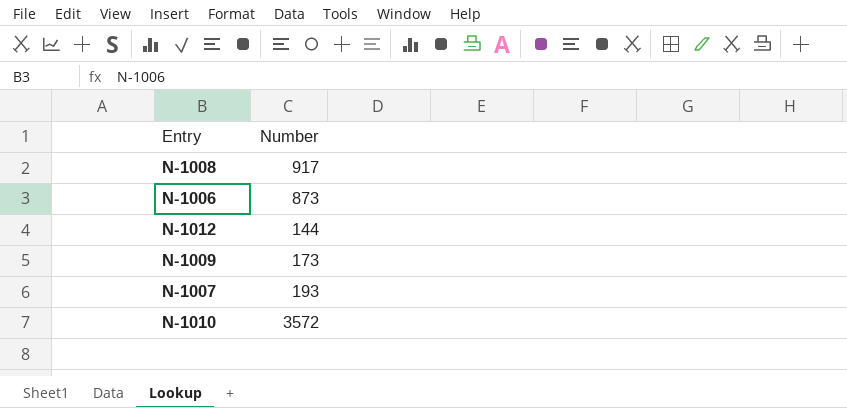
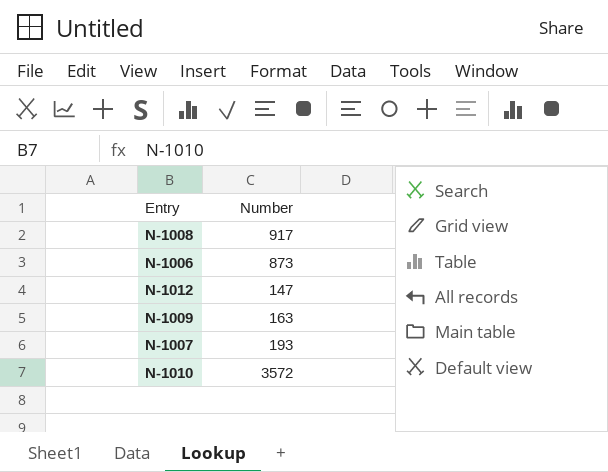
N-1012 | Number: 144 -> 147
N-1009 | Number: 173 -> 163

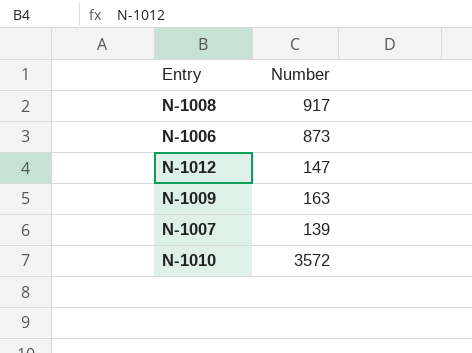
N-1007 | Number: 193 -> 139

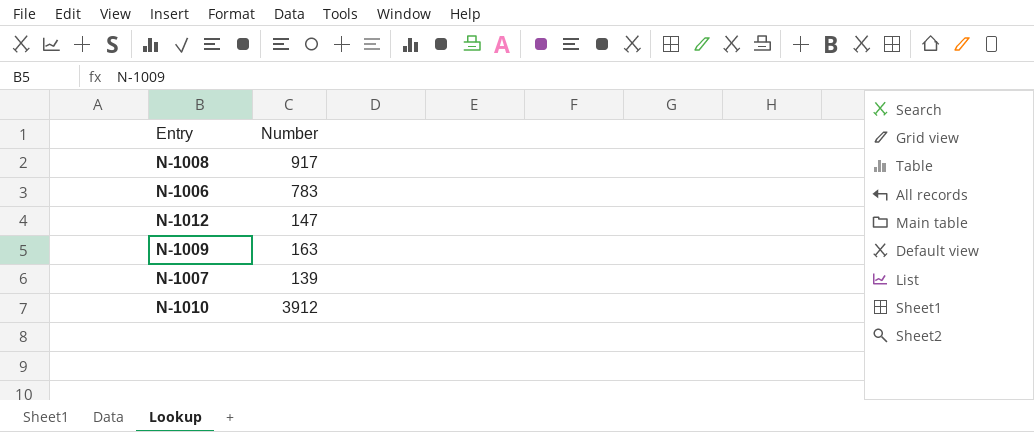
N-1006 | Number: 873 -> 783
N-1010 | Number: 3572 -> 3912

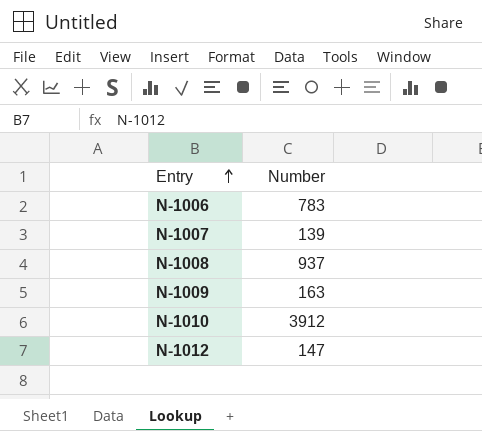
row order: none -> Entry ascending
N-1008 | Number: 917 -> 937

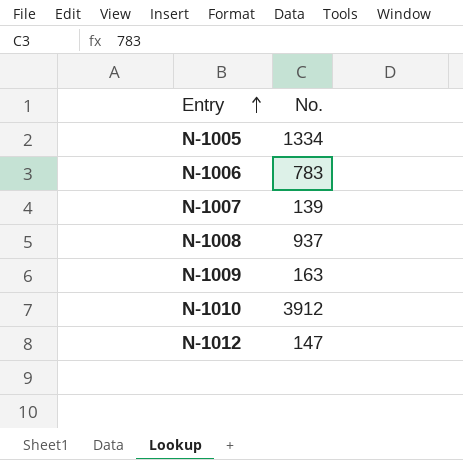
column name: Number -> No.
row N-1005: none -> 1334

